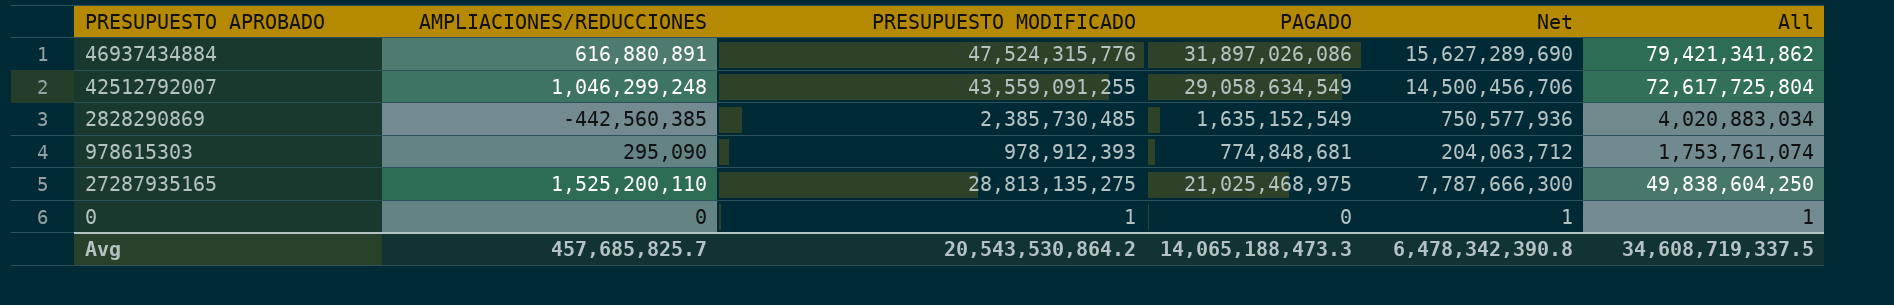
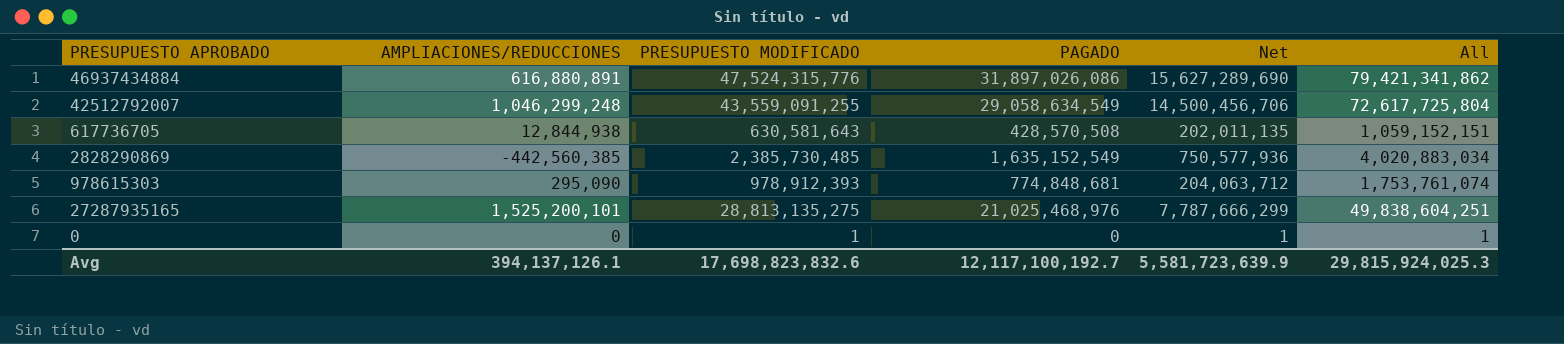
row 617736705: none -> 12,844,938 | 630,581,643 | 428,570,508 | 202,011,135 | 1,059,152,151
27287935165 | AMPLIACIONES/REDUCCIONES: 1,525,200,110 -> 1,525,200,101
27287935165 | PAGADO: 21,025,468,975 -> 21,025,468,976
27287935165 | Net: 7,787,666,300 -> 7,787,666,299
27287935165 | All: 49,838,604,250 -> 49,838,604,251
Avg | AMPLIACIONES/REDUCCIONES: 457,685,825.7 -> 394,137,126.1
Avg | PRESUPUESTO MODIFICADO: 20,543,530,864.2 -> 17,698,823,832.6
Avg | PAGADO: 14,065,188,473.3 -> 12,117,100,192.7
Avg | Net: 6,478,342,390.8 -> 5,581,723,639.9
Avg | All: 34,608,719,337.5 -> 29,815,924,025.3

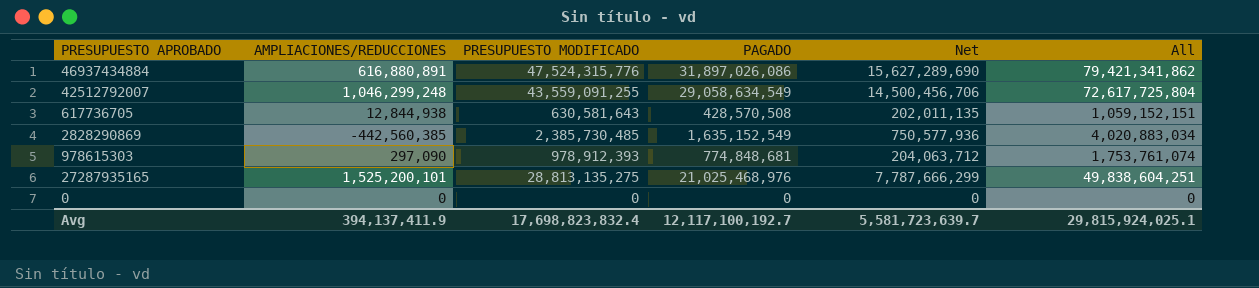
978615303 | AMPLIACIONES/REDUCCIONES: 295,090 -> 297,090
0 | PRESUPUESTO MODIFICADO: 1 -> 0
0 | Net: 1 -> 0
0 | All: 1 -> 0
Avg | AMPLIACIONES/REDUCCIONES: 394,137,126.1 -> 394,137,411.9
Avg | PRESUPUESTO MODIFICADO: 17,698,823,832.6 -> 17,698,823,832.4
Avg | Net: 5,581,723,639.9 -> 5,581,723,639.7
Avg | All: 29,815,924,025.3 -> 29,815,924,025.1

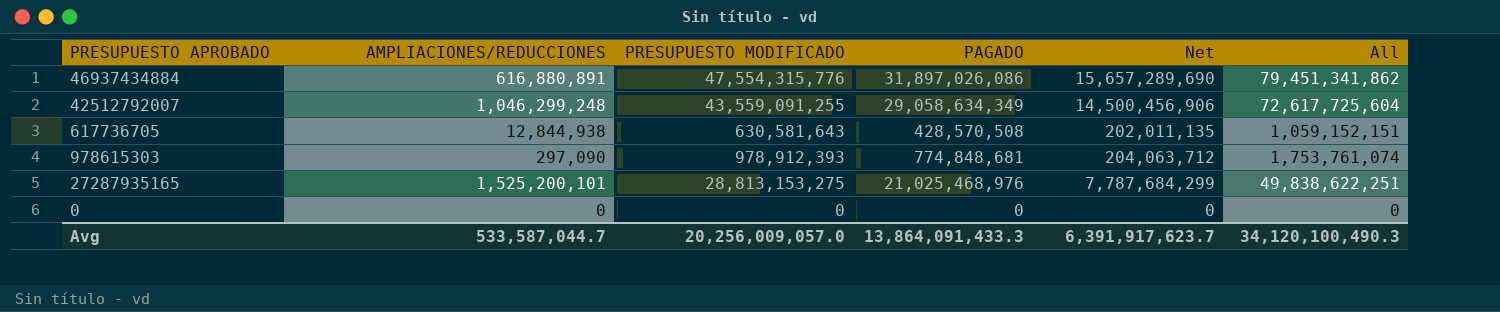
row 2828290869: -442,560,385 | 2,385,730,485 | 1,635,152,549 | 750,577,936 | 4,020,883,034 -> none
46937434884 | PRESUPUESTO MODIFICADO: 47,524,315,776 -> 47,554,315,776
46937434884 | Net: 15,627,289,690 -> 15,657,289,690
46937434884 | All: 79,421,341,862 -> 79,451,341,862
42512792007 | PAGADO: 29,058,634,549 -> 29,058,634,349
42512792007 | Net: 14,500,456,706 -> 14,500,456,906
42512792007 | All: 72,617,725,804 -> 72,617,725,604
27287935165 | PRESUPUESTO MODIFICADO: 28,813,135,275 -> 28,813,153,275
27287935165 | Net: 7,787,666,299 -> 7,787,684,299
27287935165 | All: 49,838,604,251 -> 49,838,622,251
Avg | AMPLIACIONES/REDUCCIONES: 394,137,411.9 -> 533,587,044.7
Avg | PRESUPUESTO MODIFICADO: 17,698,823,832.4 -> 20,256,009,057.0
Avg | PAGADO: 12,117,100,192.7 -> 13,864,091,433.3
Avg | Net: 5,581,723,639.7 -> 6,391,917,623.7
Avg | All: 29,815,924,025.1 -> 34,120,100,490.3

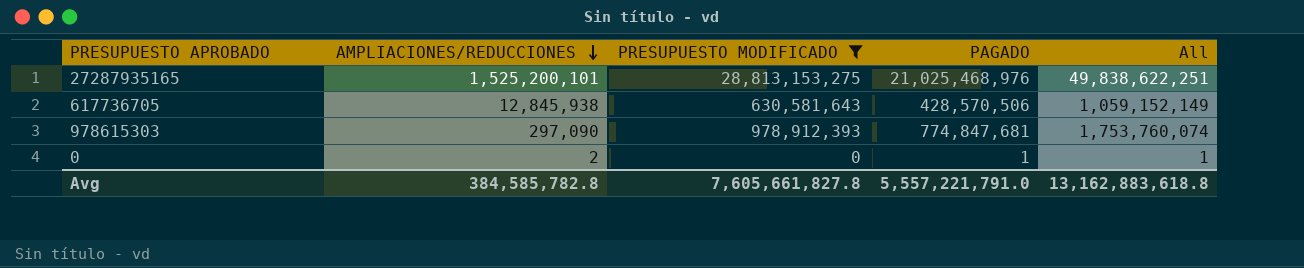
filter: none -> PRESUPUESTO MODIFICADO <= 28,813,153,275
row order: none -> AMPLIACIONES/REDUCCIONES descending
column Net | formula: [PRESUPUESTO MODIFICADO] - [PAGADO] -> none
617736705 | AMPLIACIONES/REDUCCIONES: 12,844,938 -> 12,845,938
617736705 | PAGADO: 428,570,508 -> 428,570,506
617736705 | All: 1,059,152,151 -> 1,059,152,149
978615303 | PAGADO: 774,848,681 -> 774,847,681
978615303 | All: 1,753,761,074 -> 1,753,760,074
0 | AMPLIACIONES/REDUCCIONES: 0 -> 2
0 | PAGADO: 0 -> 1
0 | All: 0 -> 1
Avg | AMPLIACIONES/REDUCCIONES: 533,587,044.7 -> 384,585,782.8
Avg | PRESUPUESTO MODIFICADO: 20,256,009,057.0 -> 7,605,661,827.8
Avg | PAGADO: 13,864,091,433.3 -> 5,557,221,791.0
Avg | All: 34,120,100,490.3 -> 13,162,883,618.8

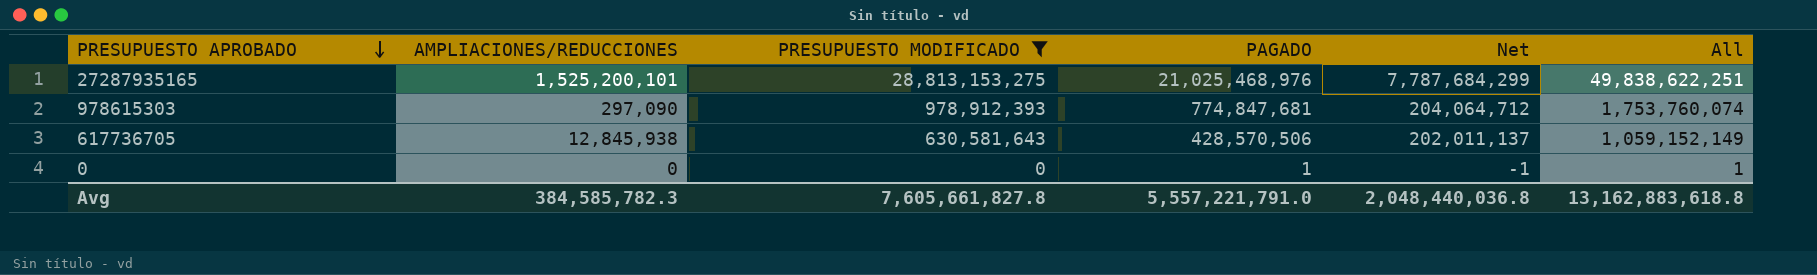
row order: AMPLIACIONES/REDUCCIONES descending -> PRESUPUESTO APROBADO descending
column Net | formula: none -> [PRESUPUESTO MODIFICADO] - [PAGADO]
0 | AMPLIACIONES/REDUCCIONES: 2 -> 0
Avg | AMPLIACIONES/REDUCCIONES: 384,585,782.8 -> 384,585,782.3

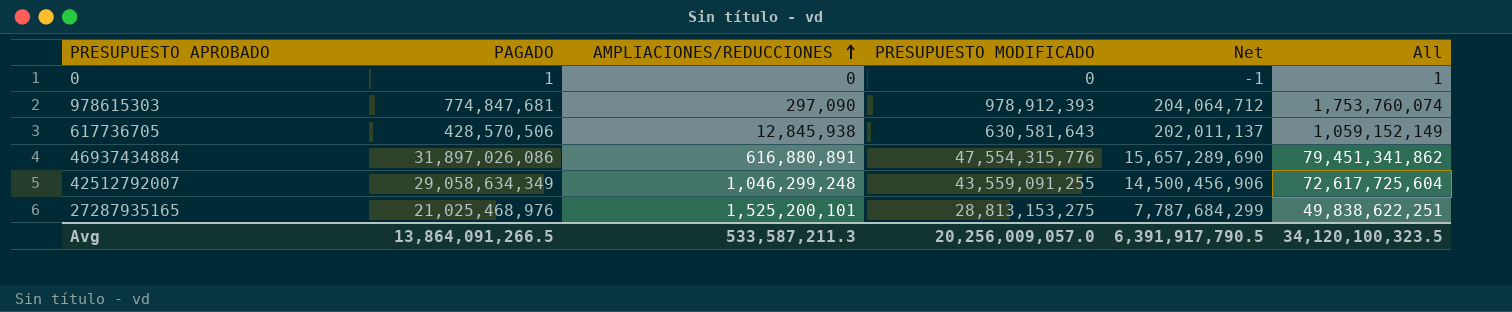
filter: PRESUPUESTO MODIFICADO <= 28,813,153,275 -> none
row order: PRESUPUESTO APROBADO descending -> AMPLIACIONES/REDUCCIONES ascending
column PAGADO | position: 4 -> 2
Avg | PAGADO: 5,557,221,791.0 -> 13,864,091,266.5
Avg | AMPLIACIONES/REDUCCIONES: 384,585,782.3 -> 533,587,211.3
Avg | PRESUPUESTO MODIFICADO: 7,605,661,827.8 -> 20,256,009,057.0
Avg | Net: 2,048,440,036.8 -> 6,391,917,790.5
Avg | All: 13,162,883,618.8 -> 34,120,100,323.5

